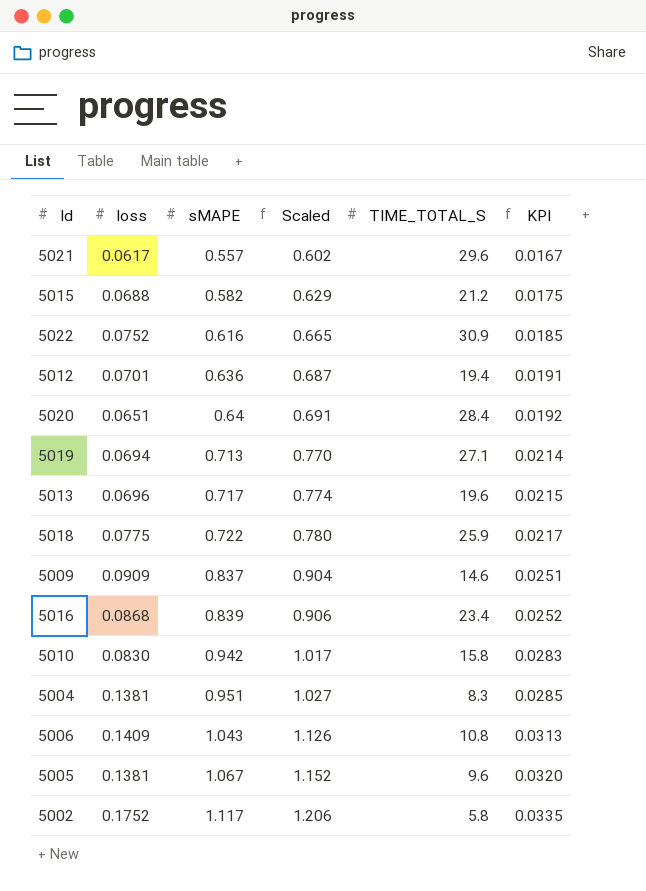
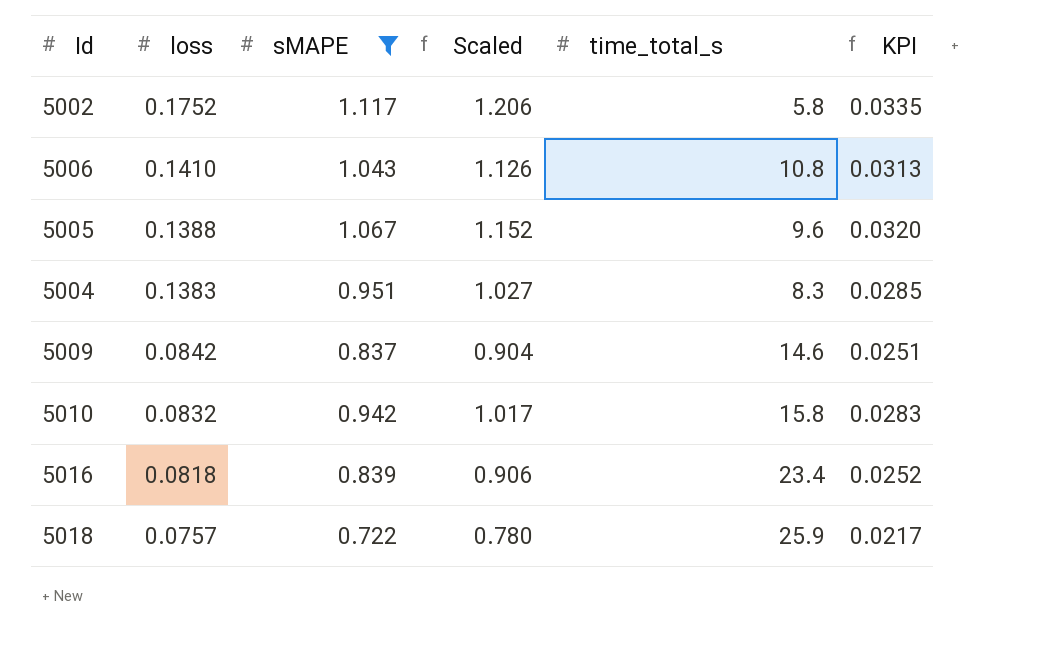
filter: none -> sMAPE >= 0.722
row order: sMAPE ascending -> loss descending
column name: TIME_TOTAL_S -> time_total_s
5006 | loss: 0.1409 -> 0.1410
5005 | loss: 0.1381 -> 0.1388
5004 | loss: 0.1381 -> 0.1383
5009 | loss: 0.0909 -> 0.0842
5010 | loss: 0.0830 -> 0.0832
5016 | loss: 0.0868 -> 0.0818
5018 | loss: 0.0775 -> 0.0757

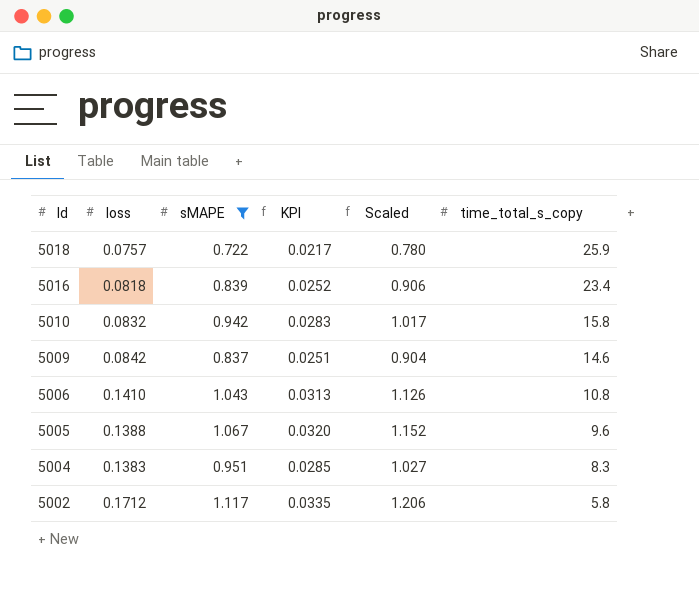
row order: loss descending -> Id descending
column KPI | position: 6 -> 4
column name: time_total_s -> time_total_s_copy
5002 | loss: 0.1752 -> 0.1712

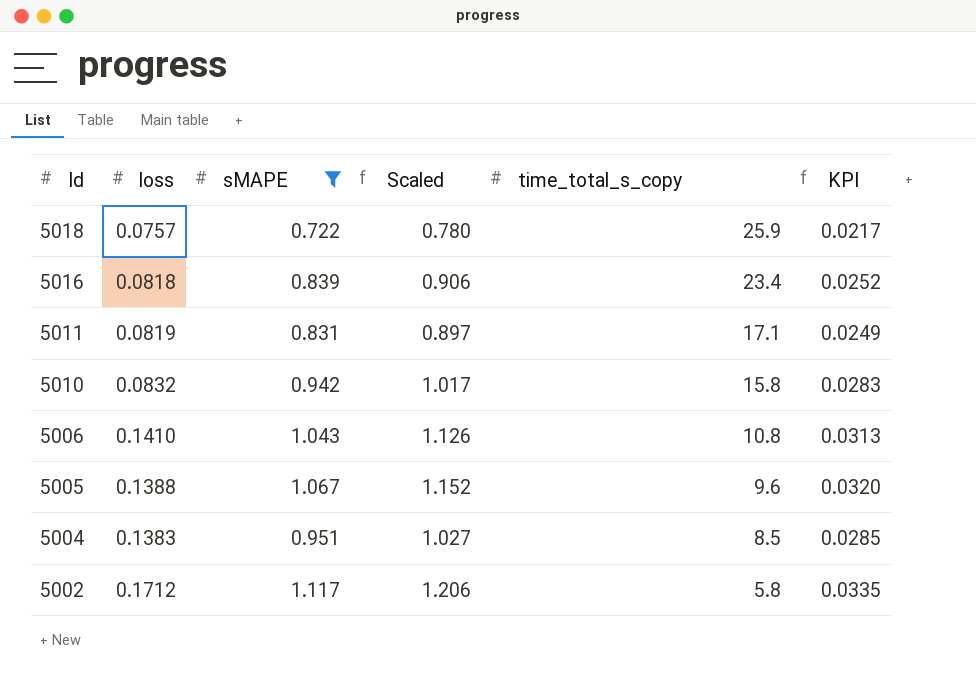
column KPI | position: 4 -> 6
row 5009: 0.0842 | 0.837 | 0.0251 | 0.904 | 14.6 -> none
row 5011: none -> 0.0819 | 0.831 | 0.897 | 17.1 | 0.0249
5004 | time_total_s_copy: 8.3 -> 8.5

